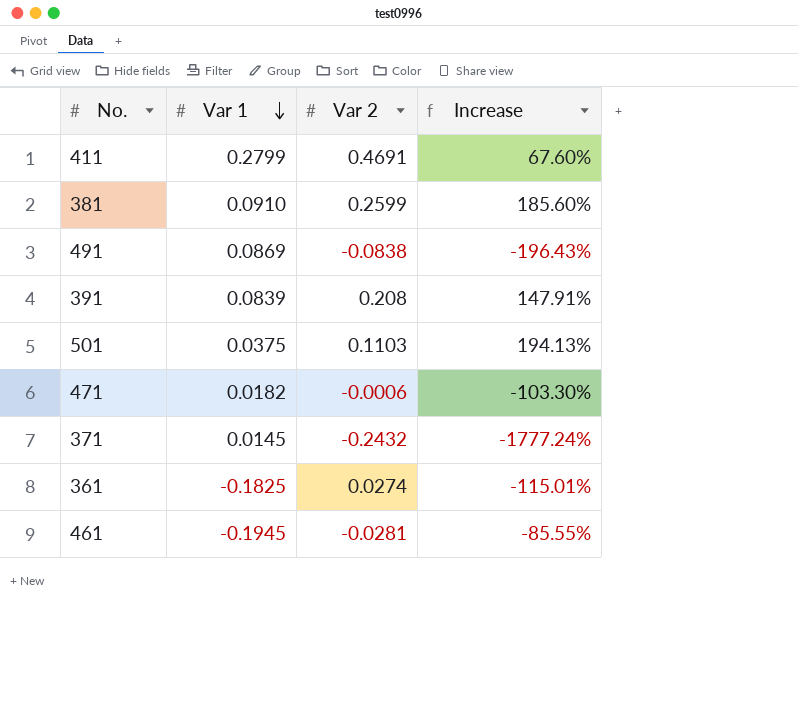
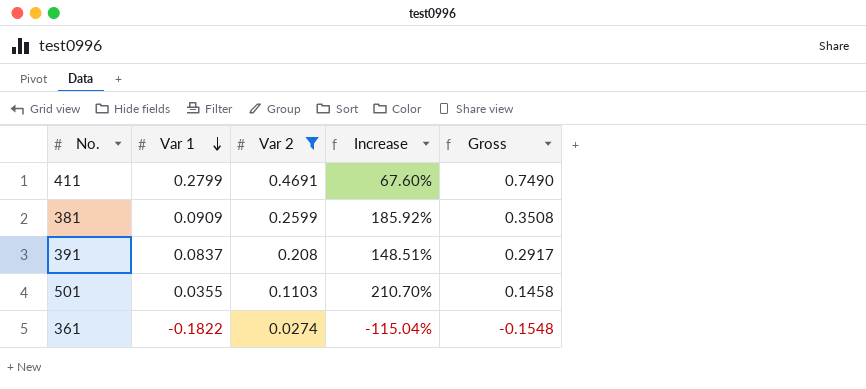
filter: none -> Var 2 >= 0.0274
column Gross | formula: none -> [Var 1] + [Var 2]
381 | Var 1: 0.0910 -> 0.0909
381 | Increase: 185.60% -> 185.92%
391 | Var 1: 0.0839 -> 0.0837
391 | Increase: 147.91% -> 148.51%
501 | Var 1: 0.0375 -> 0.0355
501 | Increase: 194.13% -> 210.70%
361 | Var 1: -0.1825 -> -0.1822
361 | Increase: -115.01% -> -115.04%

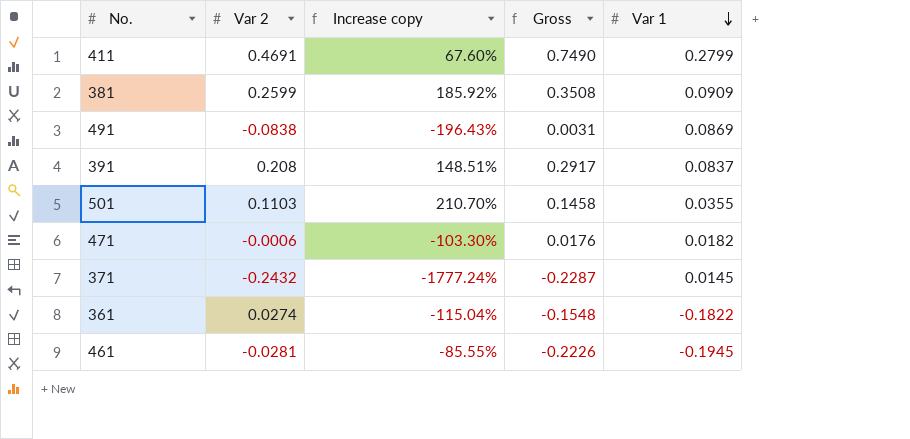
filter: Var 2 >= 0.0274 -> none
column name: Increase -> Increase copy
column Var 1 | position: 2 -> 5

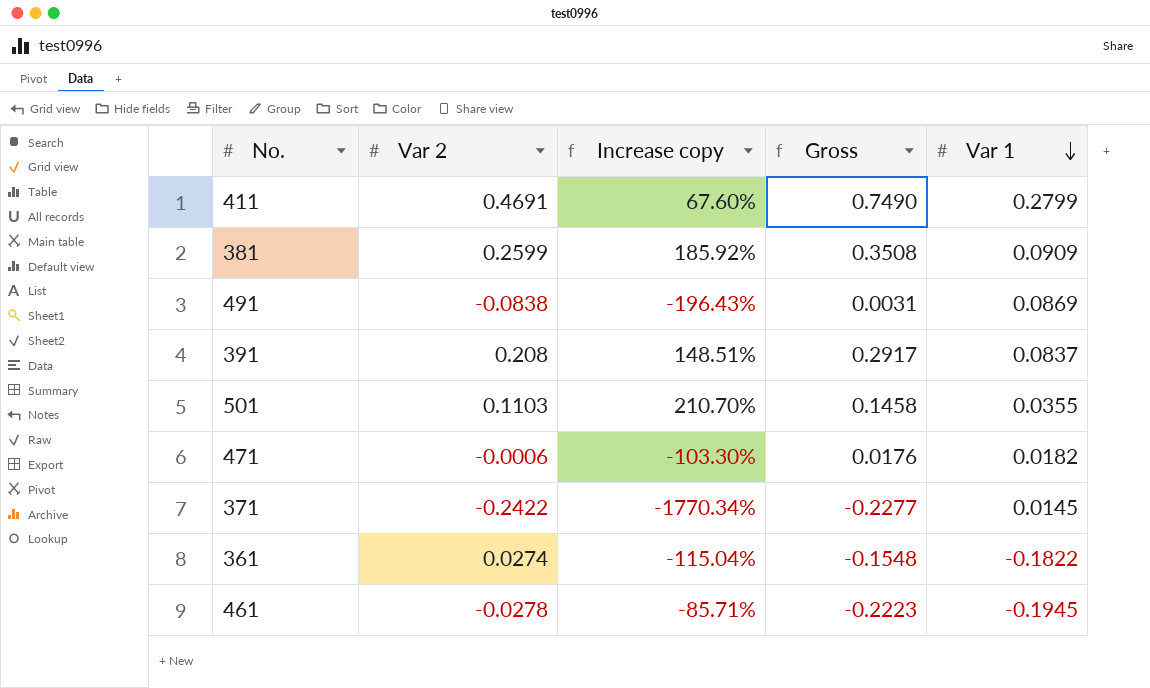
371 | Var 2: -0.2432 -> -0.2422
371 | Increase copy: -1777.24% -> -1770.34%
371 | Gross: -0.2287 -> -0.2277
461 | Var 2: -0.0281 -> -0.0278
461 | Increase copy: -85.55% -> -85.71%
461 | Gross: -0.2226 -> -0.2223

